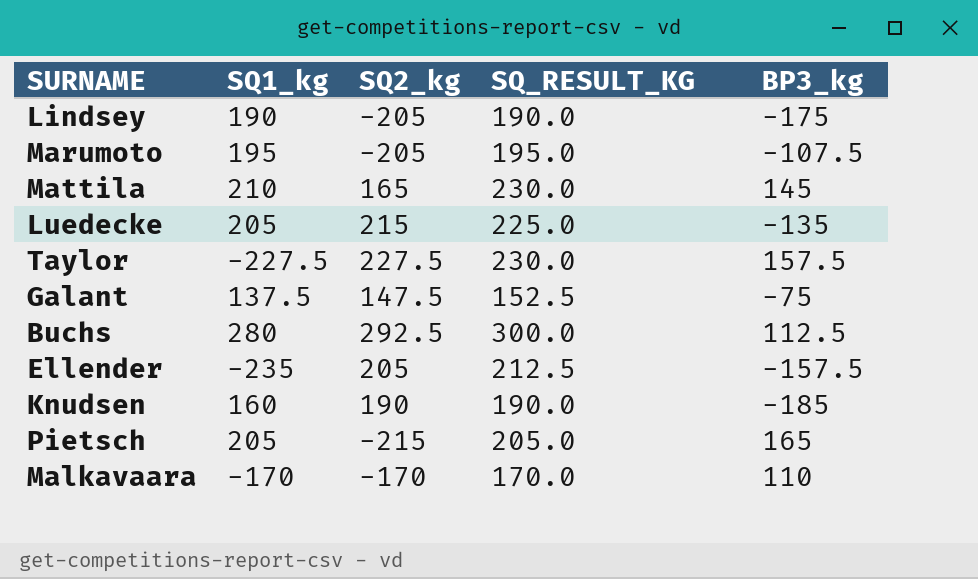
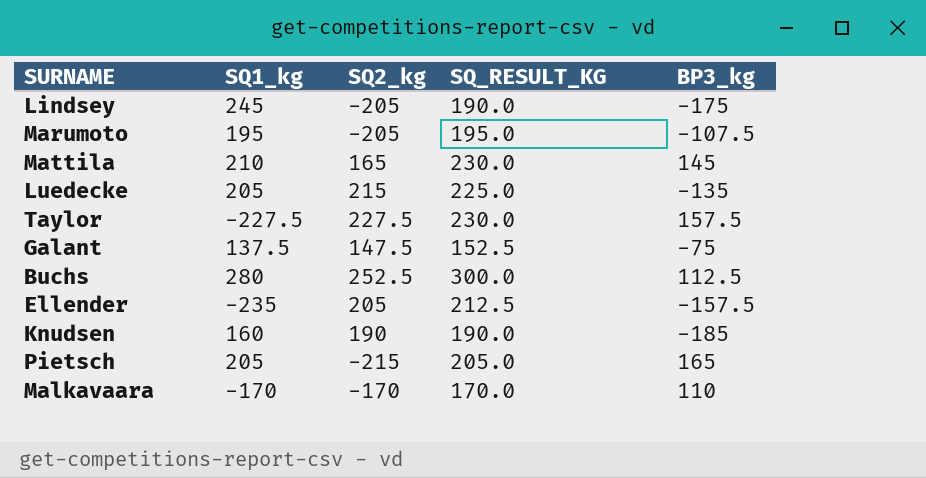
Lindsey | SQ1_kg: 190 -> 245
Buchs | SQ2_kg: 292.5 -> 252.5

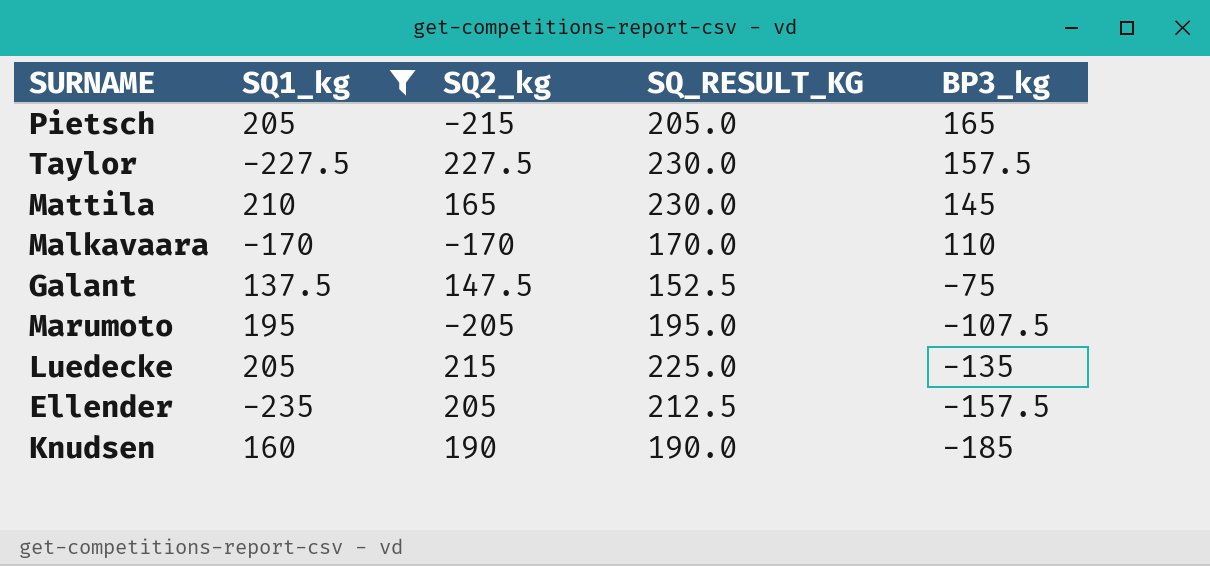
filter: none -> SQ1_kg <= 210
row order: none -> BP3_kg descending

